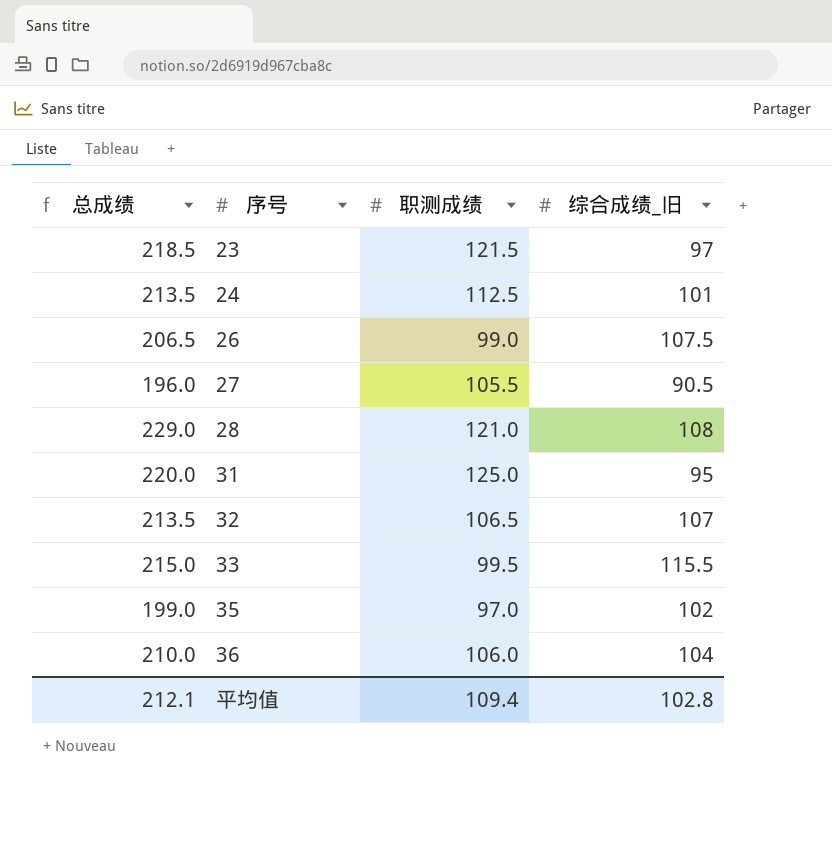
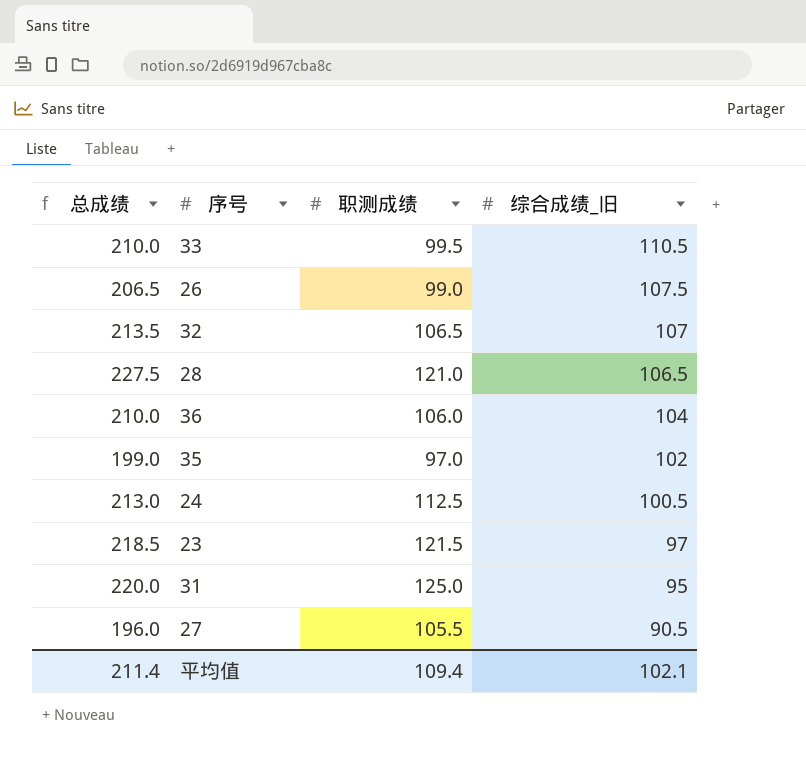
row order: 序号 ascending -> 综合成绩_旧 descending
33 | 总成绩: 215.0 -> 210.0
33 | 综合成绩_旧: 115.5 -> 110.5
28 | 总成绩: 229.0 -> 227.5
28 | 综合成绩_旧: 108 -> 106.5
24 | 总成绩: 213.5 -> 213.0
24 | 综合成绩_旧: 101 -> 100.5
平均值 | 总成绩: 212.1 -> 211.4
平均值 | 综合成绩_旧: 102.8 -> 102.1

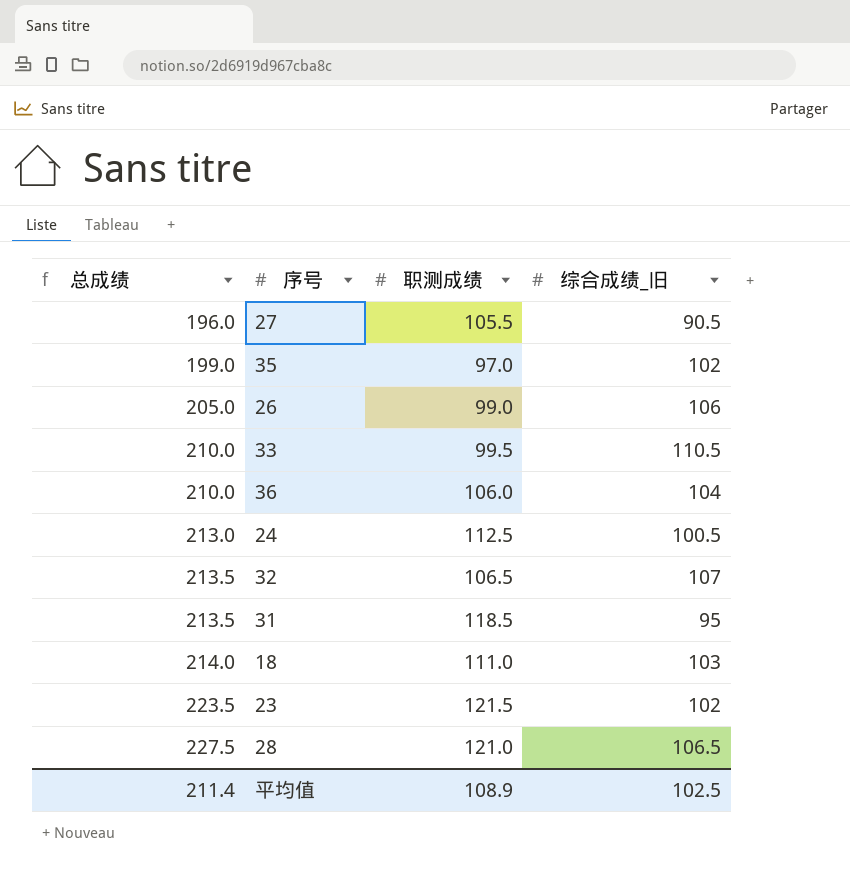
row order: 综合成绩_旧 descending -> 总成绩 ascending
26 | 总成绩: 206.5 -> 205.0
26 | 综合成绩_旧: 107.5 -> 106
31 | 总成绩: 220.0 -> 213.5
31 | 职测成绩: 125.0 -> 118.5
row 18: none -> 214.0 | 111.0 | 103
23 | 总成绩: 218.5 -> 223.5
23 | 综合成绩_旧: 97 -> 102
平均值 | 职测成绩: 109.4 -> 108.9
平均值 | 综合成绩_旧: 102.1 -> 102.5

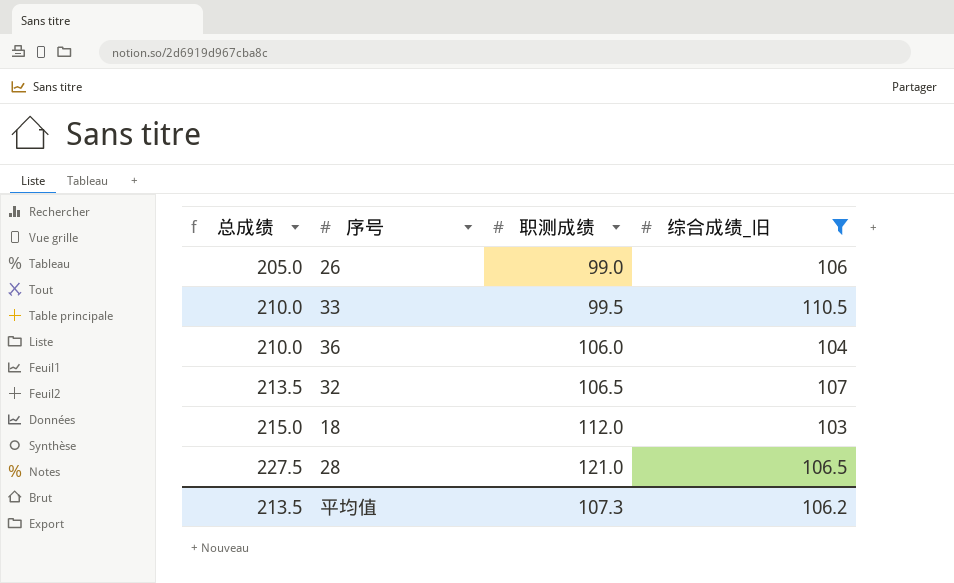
filter: none -> 综合成绩_旧 >= 103
18 | 总成绩: 214.0 -> 215.0
18 | 职测成绩: 111.0 -> 112.0
平均值 | 总成绩: 211.4 -> 213.5
平均值 | 职测成绩: 108.9 -> 107.3
平均值 | 综合成绩_旧: 102.5 -> 106.2

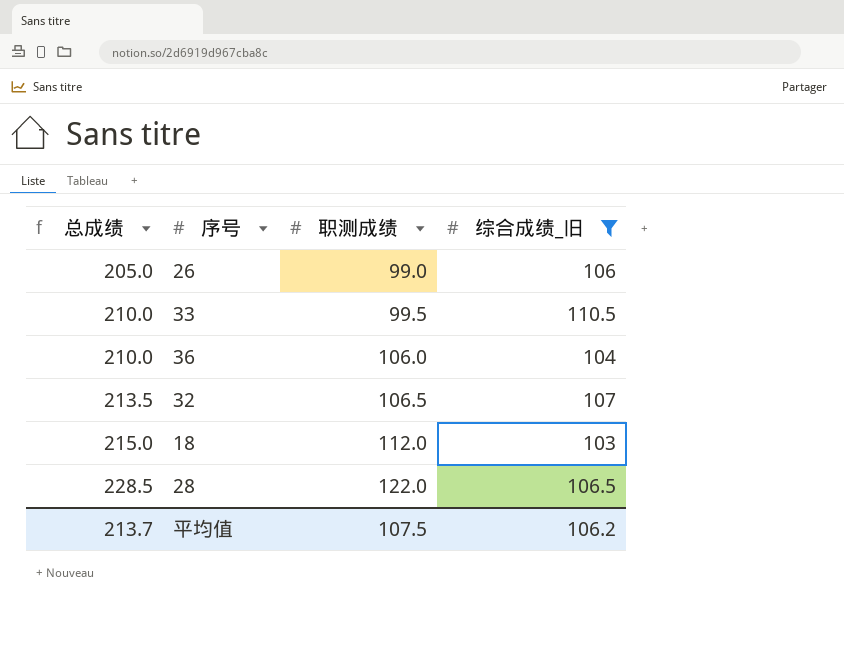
28 | 总成绩: 227.5 -> 228.5
28 | 职测成绩: 121.0 -> 122.0
平均值 | 总成绩: 213.5 -> 213.7
平均值 | 职测成绩: 107.3 -> 107.5

